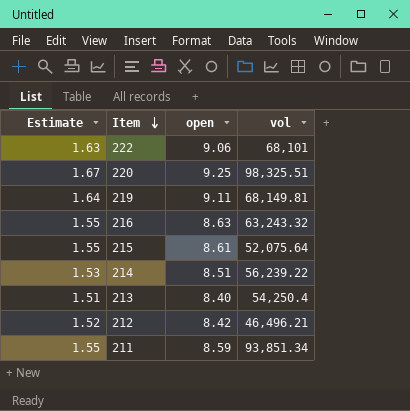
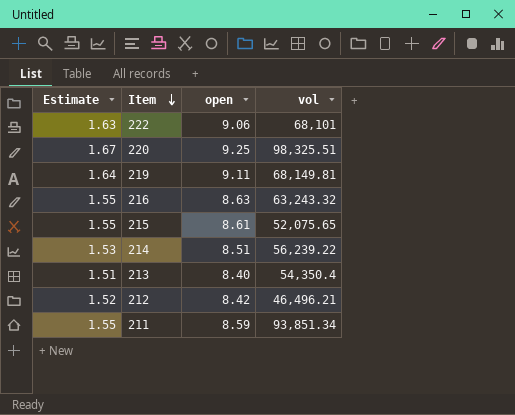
215 | vol: 52,075.64 -> 52,075.65
213 | vol: 54,250.4 -> 54,350.4

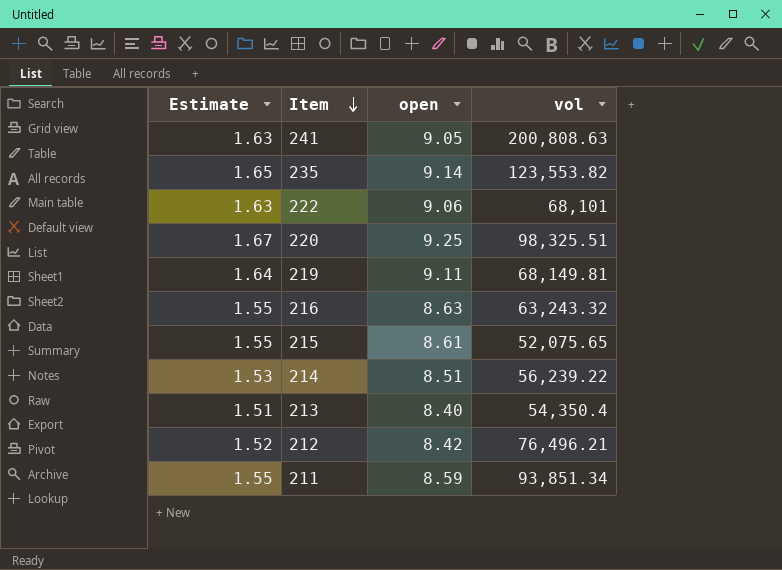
row 241: none -> 1.63 | 9.05 | 200,808.63
row 235: none -> 1.65 | 9.14 | 123,553.82
212 | vol: 46,496.21 -> 76,496.21

